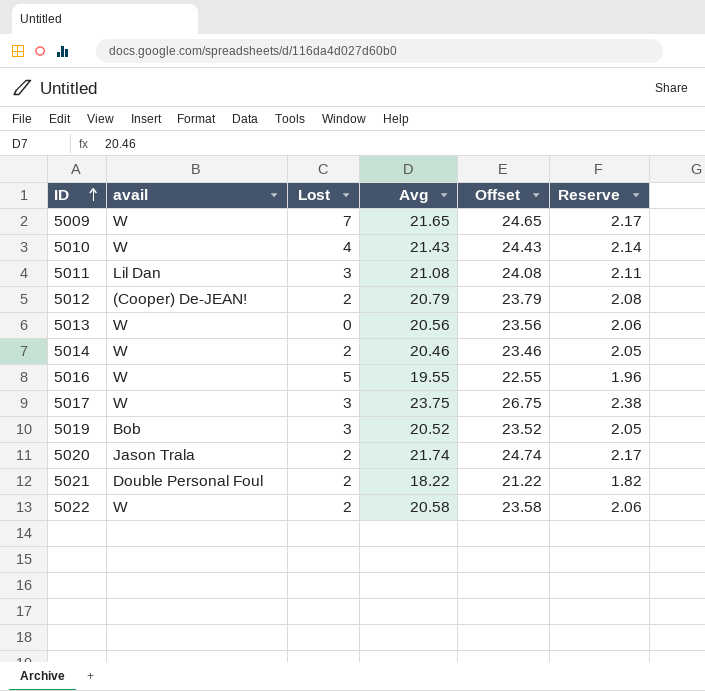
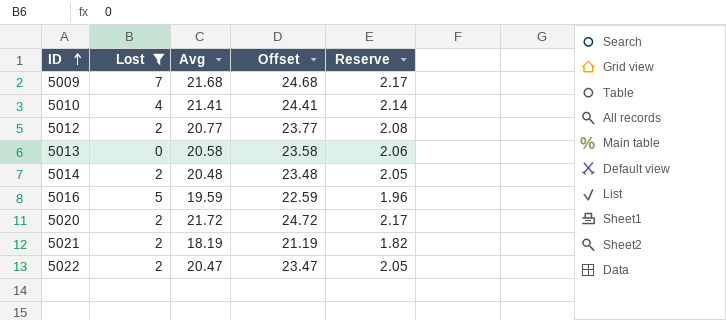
filter: none -> Lost != 3
column avail | position: 2 -> none
5009 | Avg: 21.65 -> 21.68
5009 | Offset: 24.65 -> 24.68
5010 | Avg: 21.43 -> 21.41
5010 | Offset: 24.43 -> 24.41
5012 | Avg: 20.79 -> 20.77
5012 | Offset: 23.79 -> 23.77
5013 | Avg: 20.56 -> 20.58
5013 | Offset: 23.56 -> 23.58
5014 | Avg: 20.46 -> 20.48
5014 | Offset: 23.46 -> 23.48
5016 | Avg: 19.55 -> 19.59
5016 | Offset: 22.55 -> 22.59
5020 | Avg: 21.74 -> 21.72
5020 | Offset: 24.74 -> 24.72
5021 | Avg: 18.22 -> 18.19
5021 | Offset: 21.22 -> 21.19
5022 | Avg: 20.58 -> 20.47
5022 | Offset: 23.58 -> 23.47
5022 | Reserve: 2.06 -> 2.05

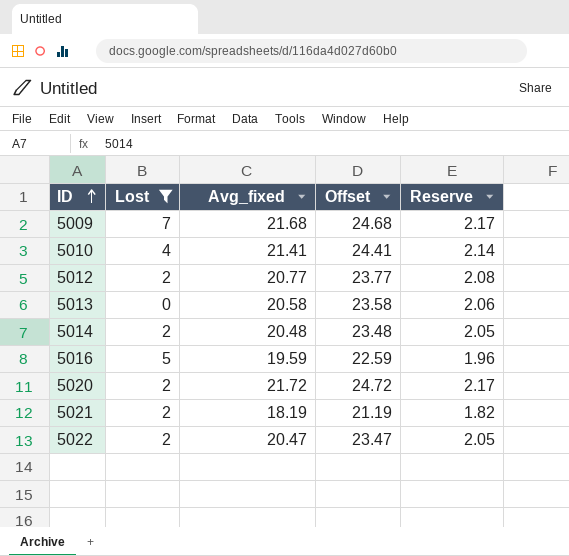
column name: Avg -> Avg_fixed

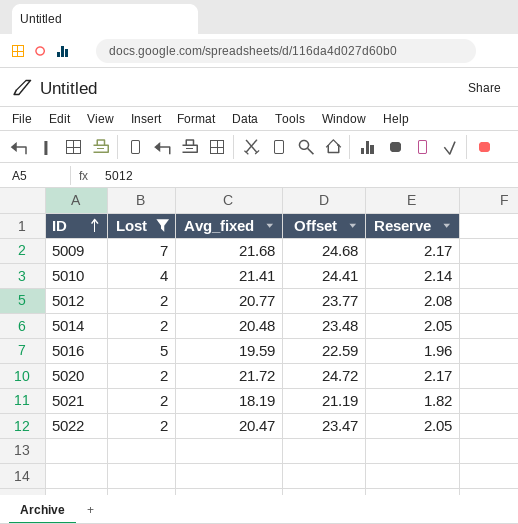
row 5013: 0 | 20.58 | 23.58 | 2.06 -> none

